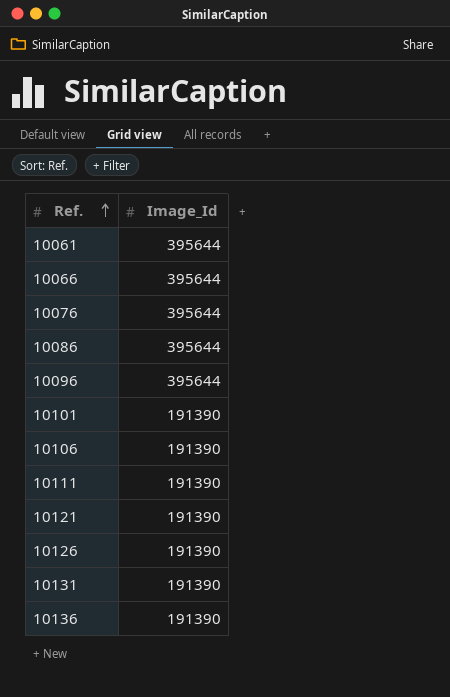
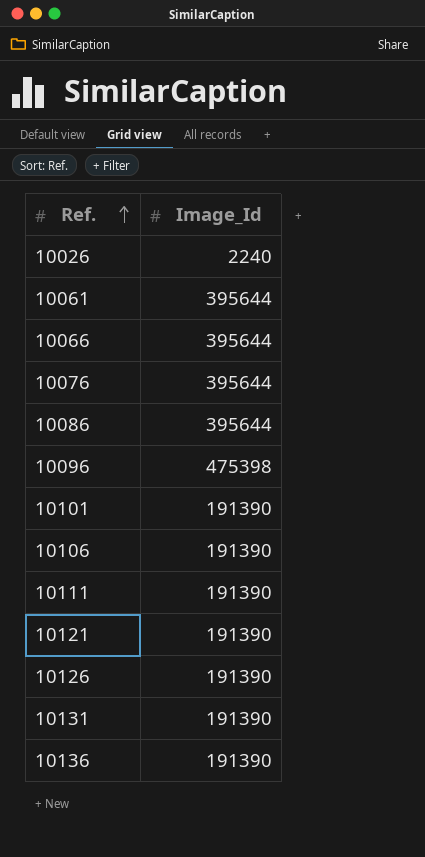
row 10026: none -> 2240
10096 | Image_Id: 395644 -> 475398

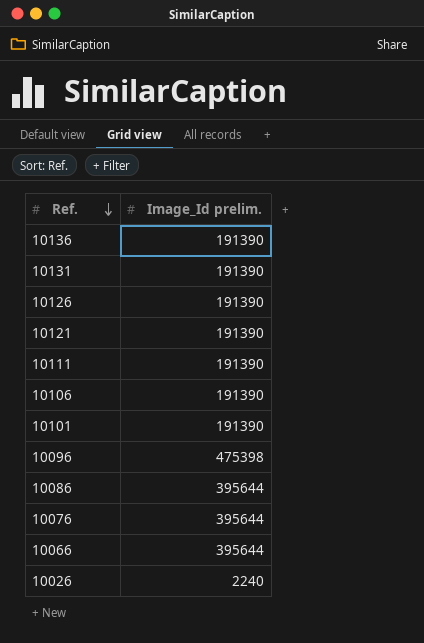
row order: Ref. ascending -> Ref. descending
column name: Image_Id -> Image_Id prelim.
row 10061: 395644 -> none

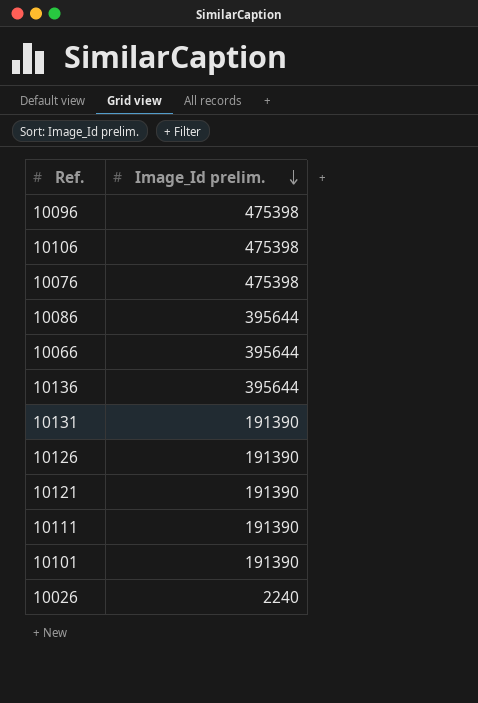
row order: Ref. descending -> Image_Id prelim. descending
10106 | Image_Id prelim.: 191390 -> 475398
10076 | Image_Id prelim.: 395644 -> 475398
10136 | Image_Id prelim.: 191390 -> 395644

